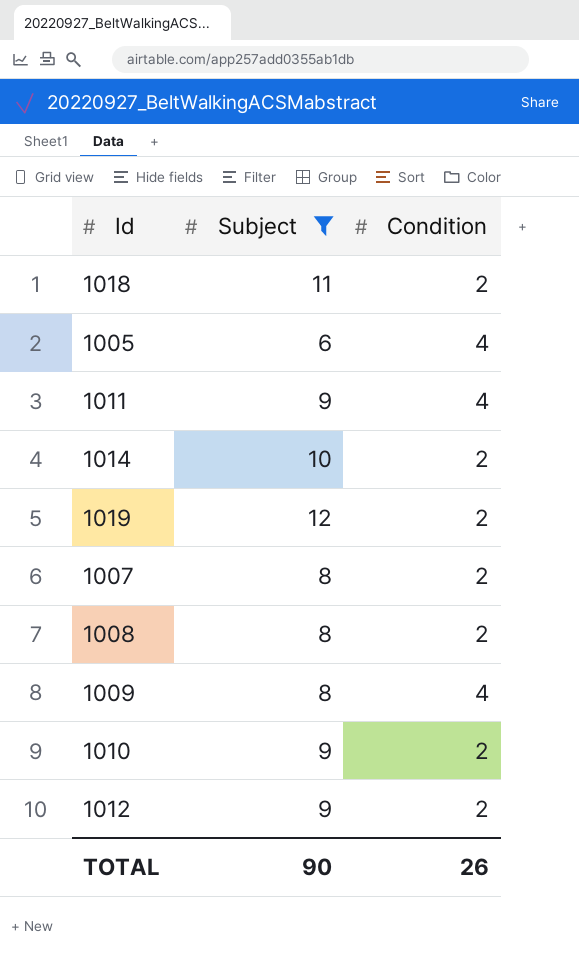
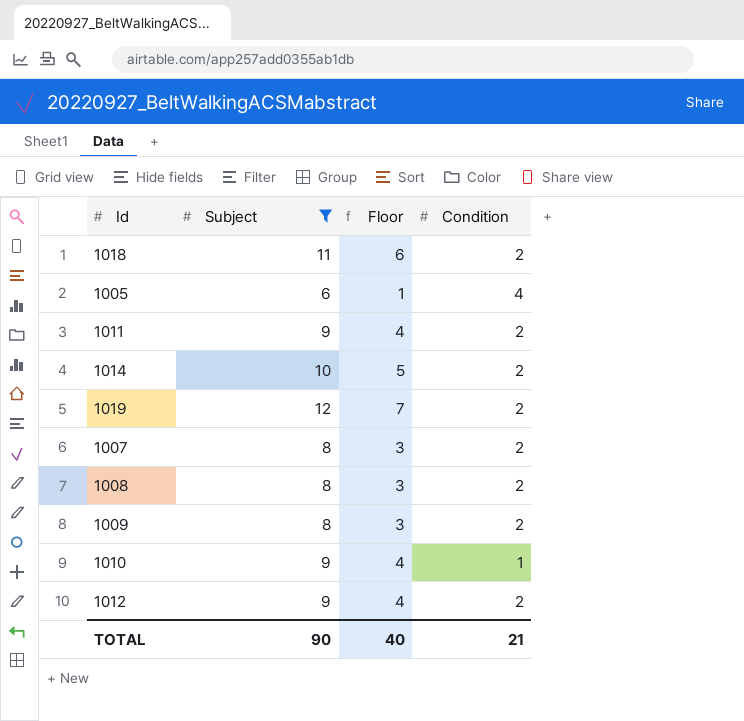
column Floor | formula: none -> [Subject] - 5
1011 | Condition: 4 -> 2
1009 | Condition: 4 -> 2
1010 | Condition: 2 -> 1
TOTAL | Condition: 26 -> 21

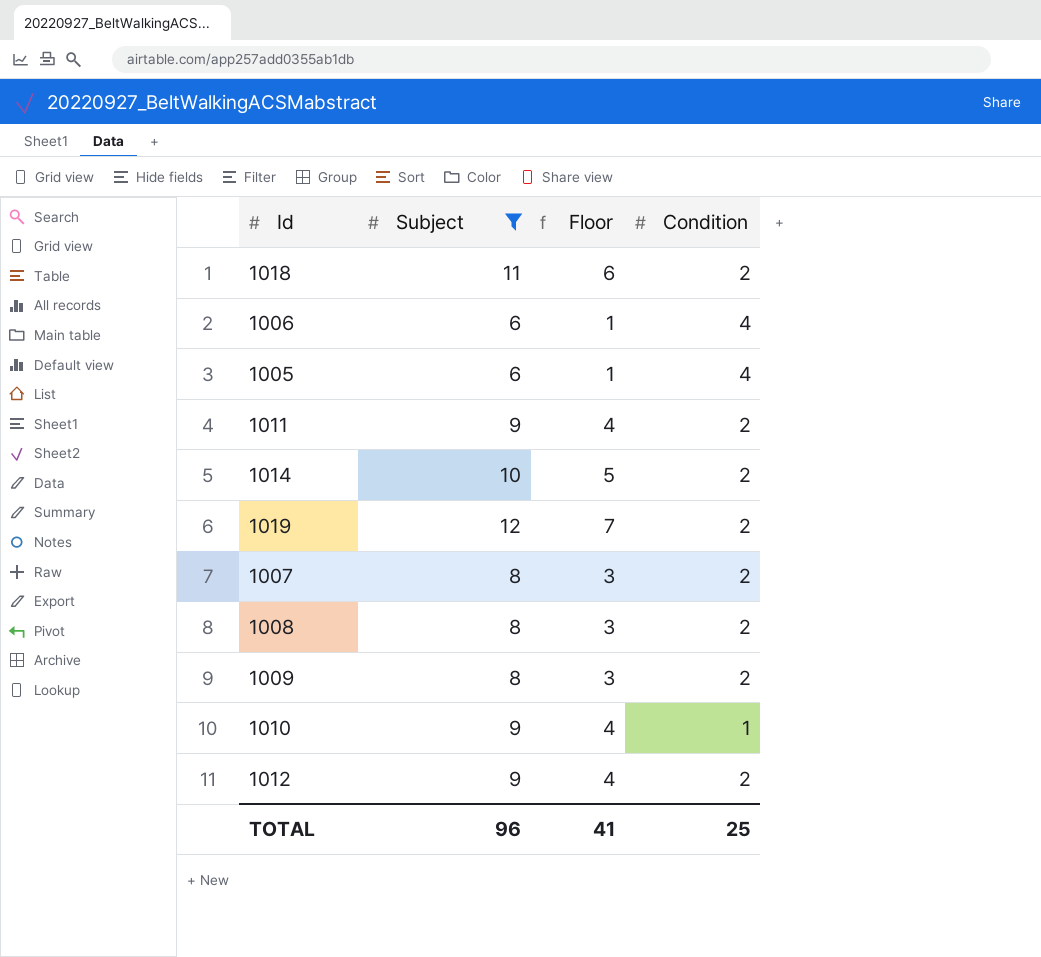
row 1006: none -> 6 | 1 | 4
TOTAL | Subject: 90 -> 96
TOTAL | Floor: 40 -> 41
TOTAL | Condition: 21 -> 25

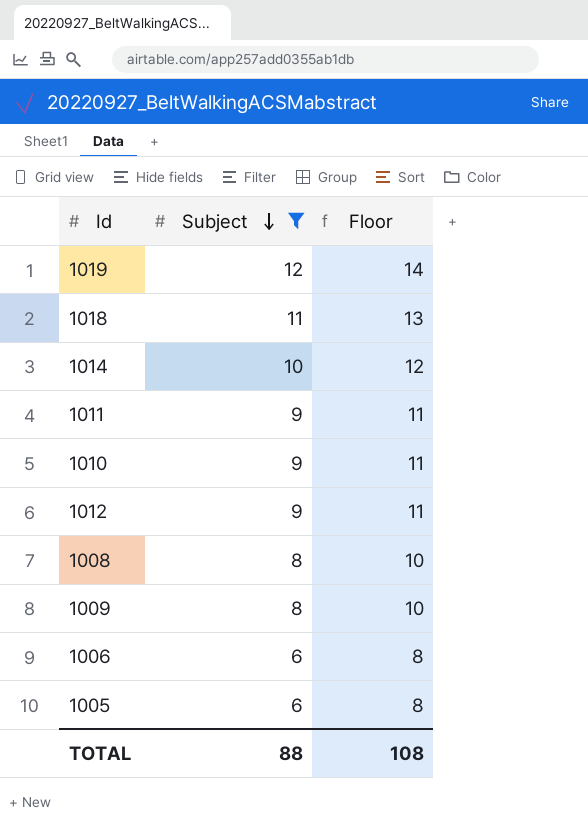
row order: none -> Subject descending
column Condition | position: 4 -> none
column Floor | formula: [Subject] - 5 -> [Subject] + 2
row 1007: 8 | 3 | 2 -> none
TOTAL | Subject: 96 -> 88
TOTAL | Floor: 41 -> 108

